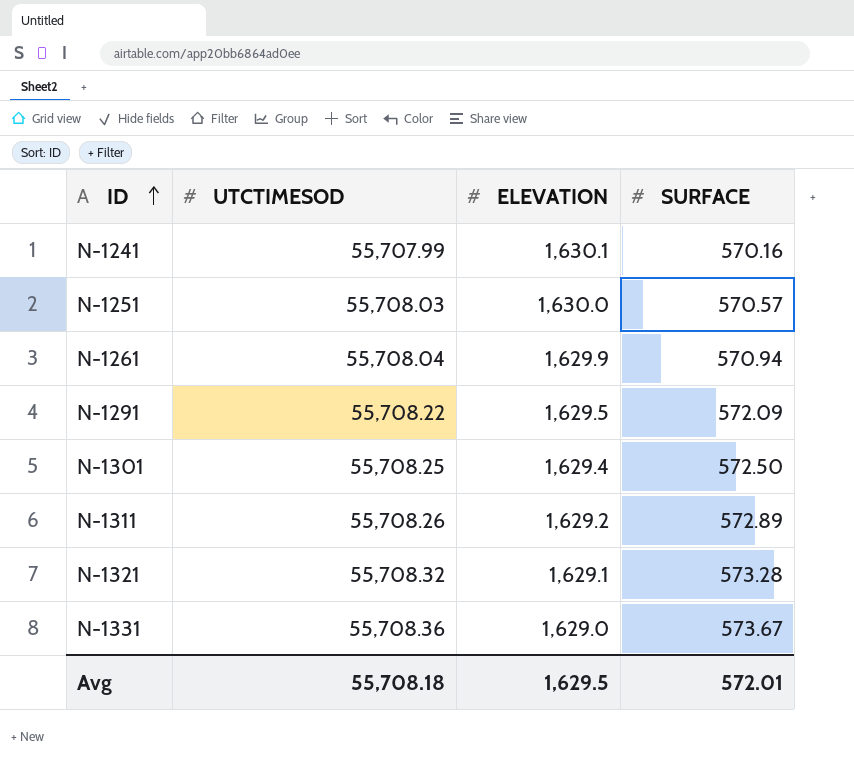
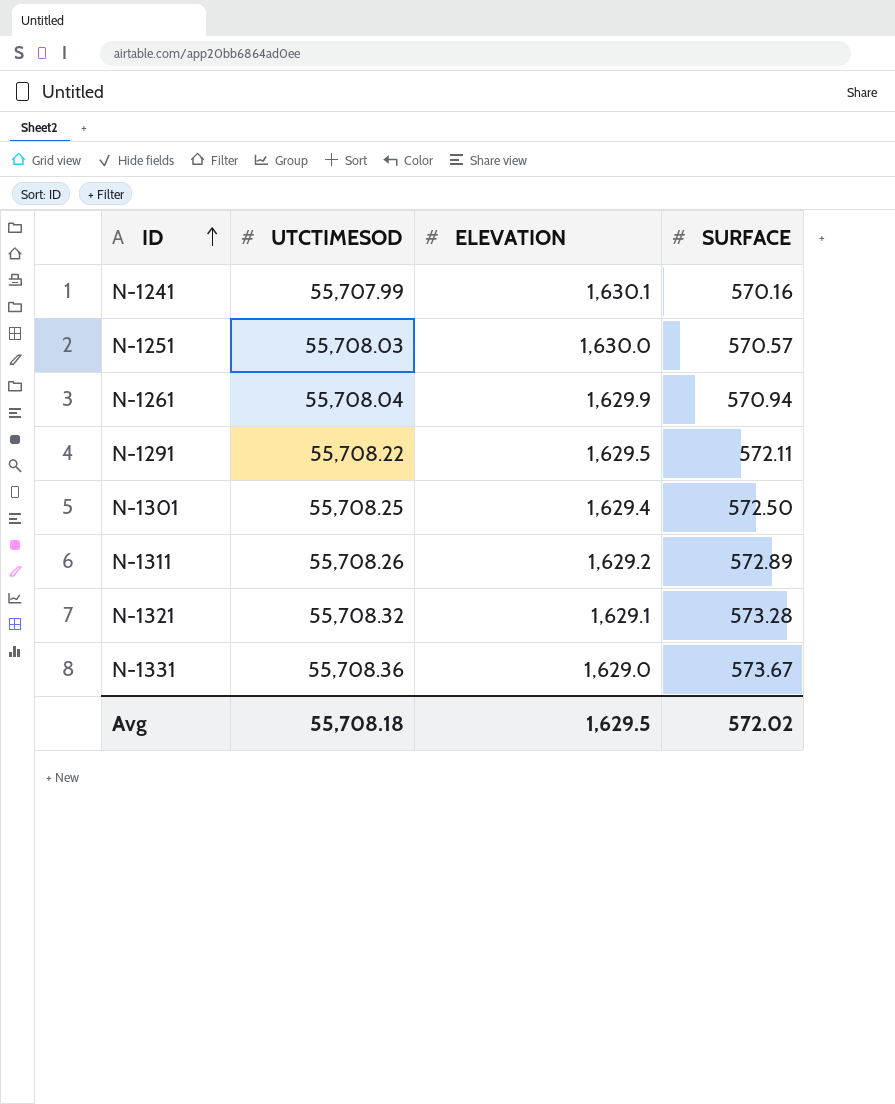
N-1291 | SURFACE: 572.09 -> 572.11
Avg | SURFACE: 572.01 -> 572.02

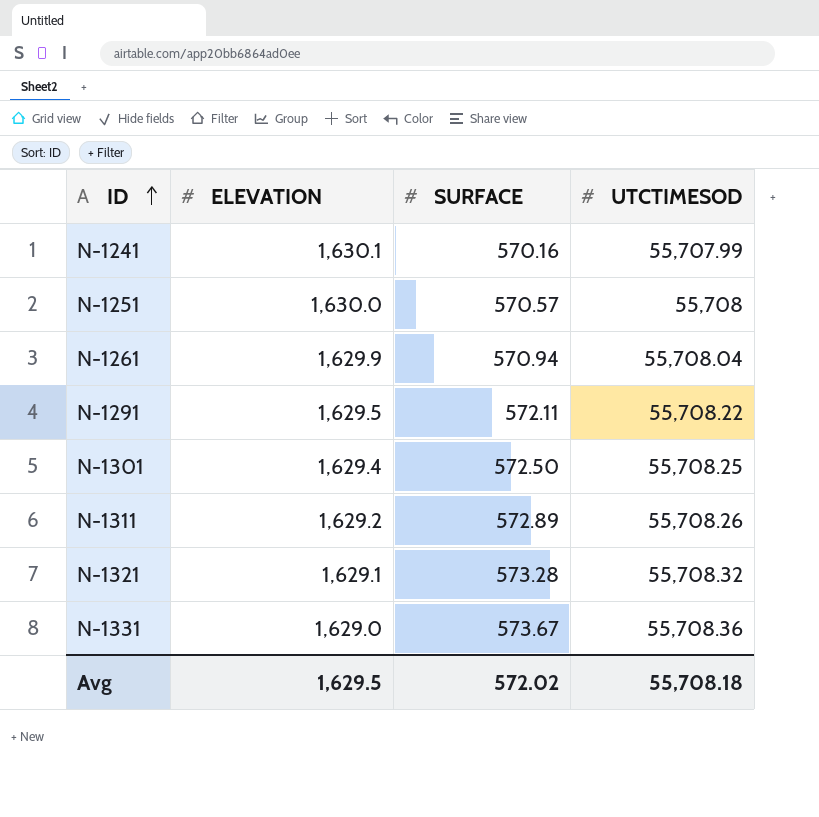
column UTCTIMESOD | position: 2 -> 4
N-1251 | UTCTIMESOD: 55,708.03 -> 55,708

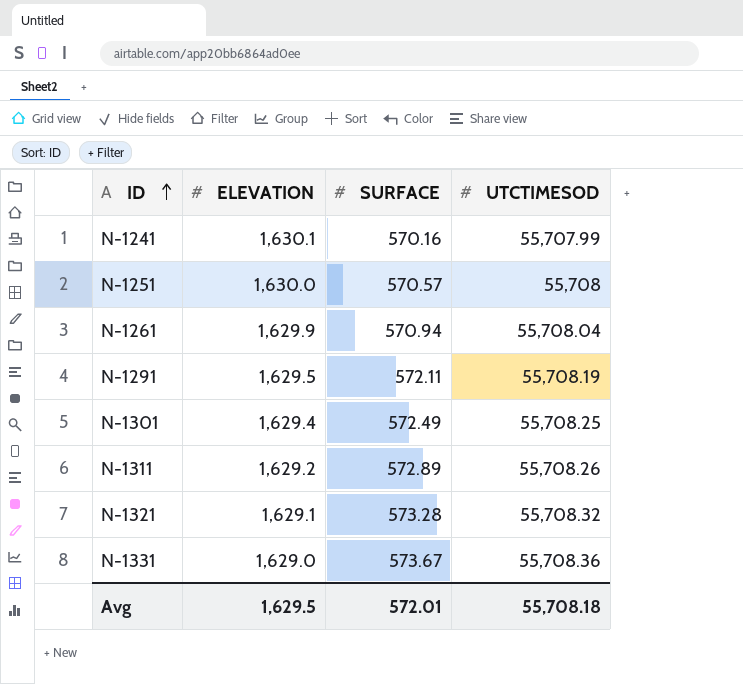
N-1291 | UTCTIMESOD: 55,708.22 -> 55,708.19
N-1301 | SURFACE: 572.50 -> 572.49
Avg | SURFACE: 572.02 -> 572.01

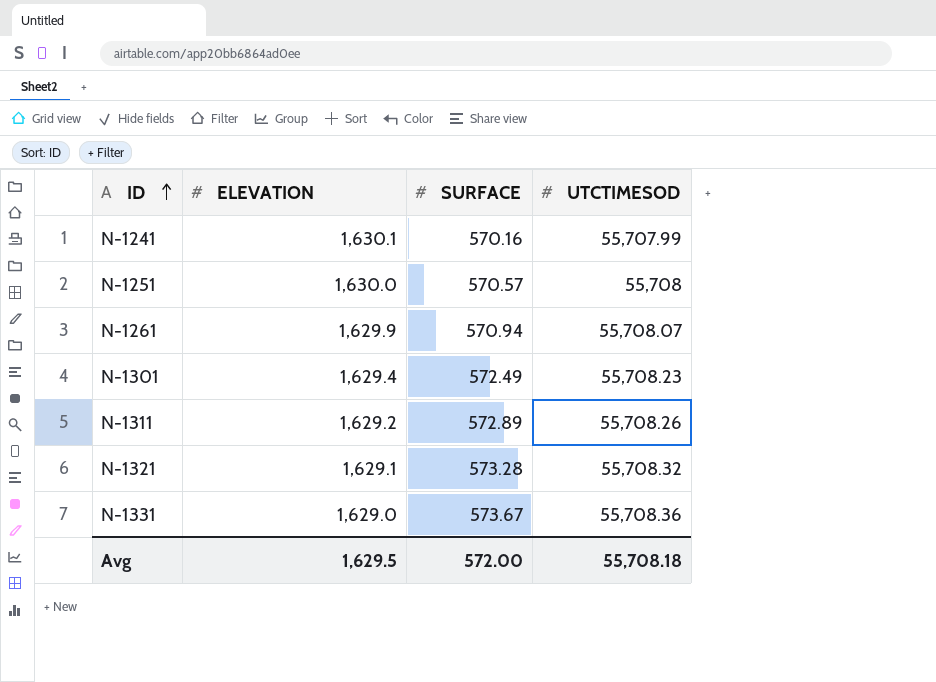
row N-1291: 1,629.5 | 572.11 | 55,708.19 -> none
N-1261 | UTCTIMESOD: 55,708.04 -> 55,708.07
N-1301 | UTCTIMESOD: 55,708.25 -> 55,708.23
Avg | SURFACE: 572.01 -> 572.00

